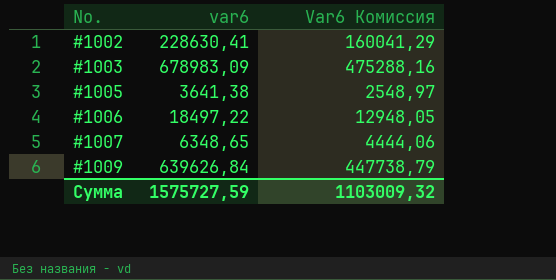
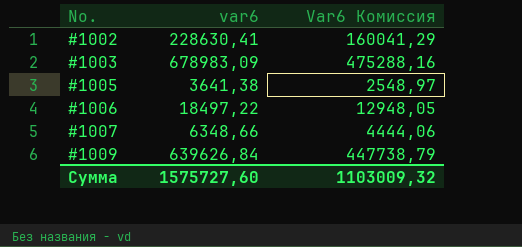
#1007 | var6: 6348,65 -> 6348,66
Сумма | var6: 1575727,59 -> 1575727,60

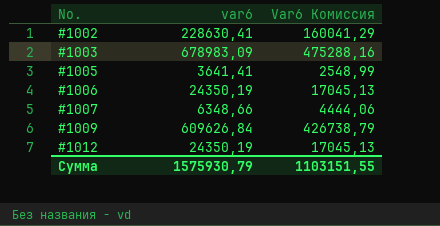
#1005 | var6: 3641,38 -> 3641,41
#1005 | Var6 Комиссия: 2548,97 -> 2548,99
#1006 | var6: 18497,22 -> 24350,19
#1006 | Var6 Комиссия: 12948,05 -> 17045,13
#1009 | var6: 639626,84 -> 609626,84
#1009 | Var6 Комиссия: 447738,79 -> 426738,79
row #1012: none -> 24350,19 | 17045,13
Сумма | var6: 1575727,60 -> 1575930,79
Сумма | Var6 Комиссия: 1103009,32 -> 1103151,55

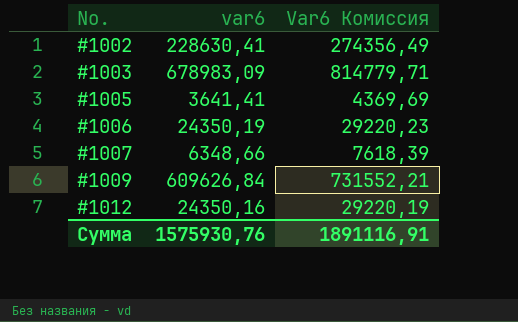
column Var6 Комиссия | formula: [var6] * 0,7 -> [var6] * 1,2
#1012 | var6: 24350,19 -> 24350,16
Сумма | var6: 1575930,79 -> 1575930,76
Сумма | Var6 Комиссия: 1103151,55 -> 1891116,91

